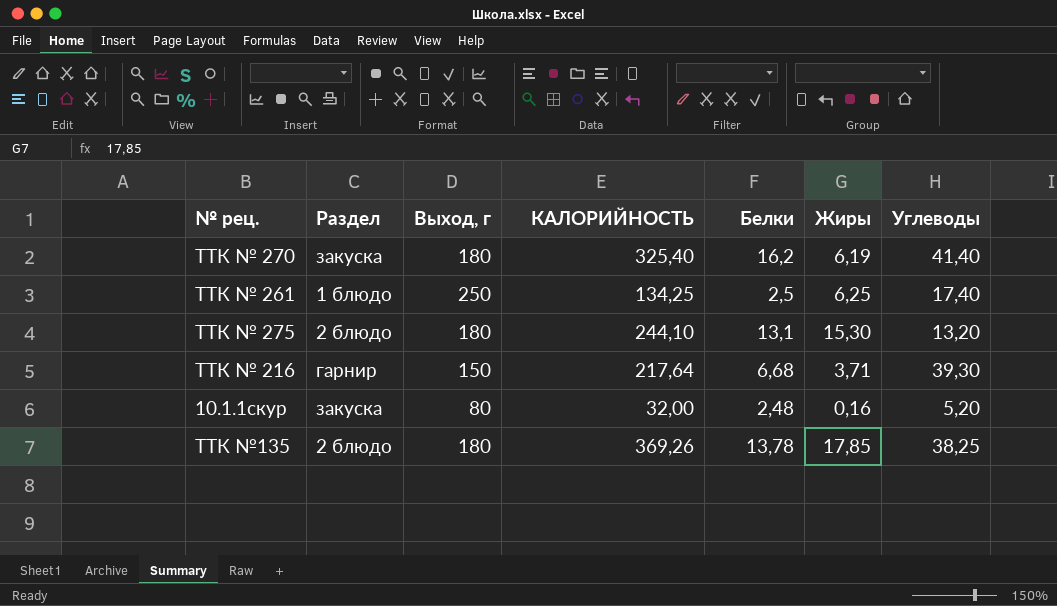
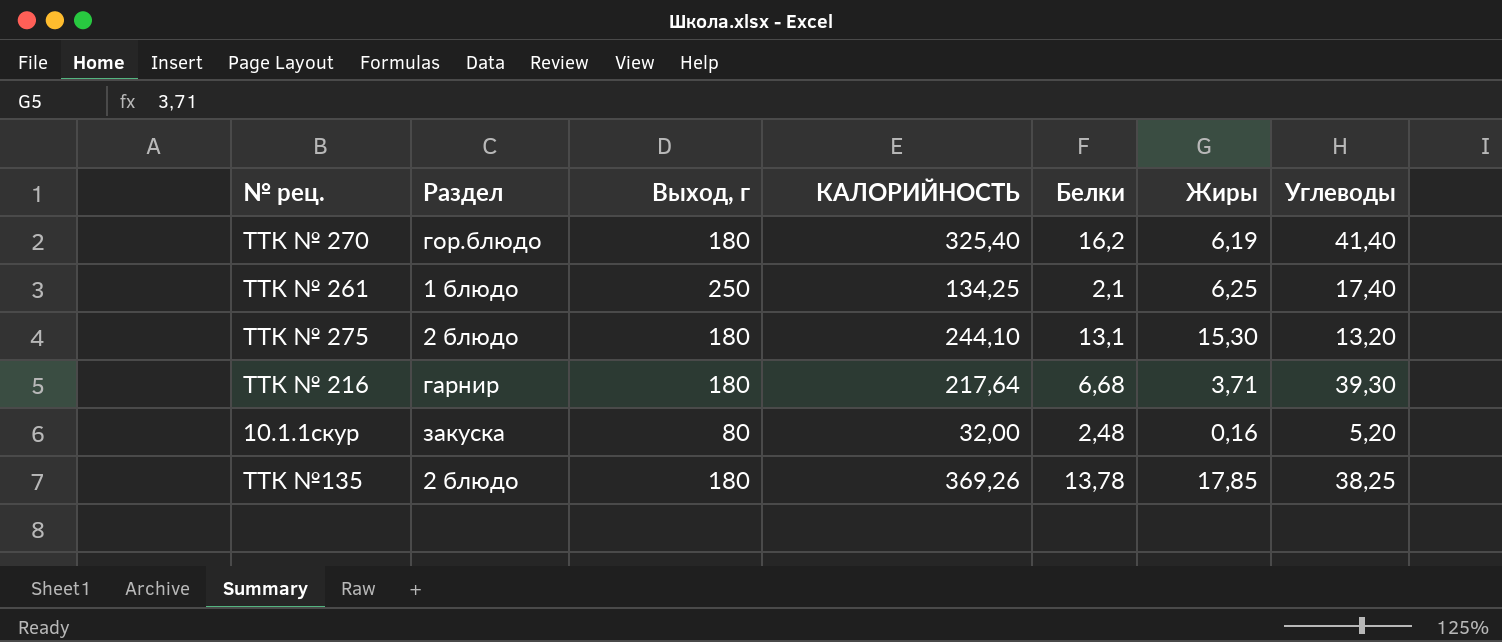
ТТК № 270 | Раздел: закуска -> гор.блюдо
ТТК № 261 | Белки: 2,5 -> 2,1
ТТК № 216 | Выход, г: 150 -> 180

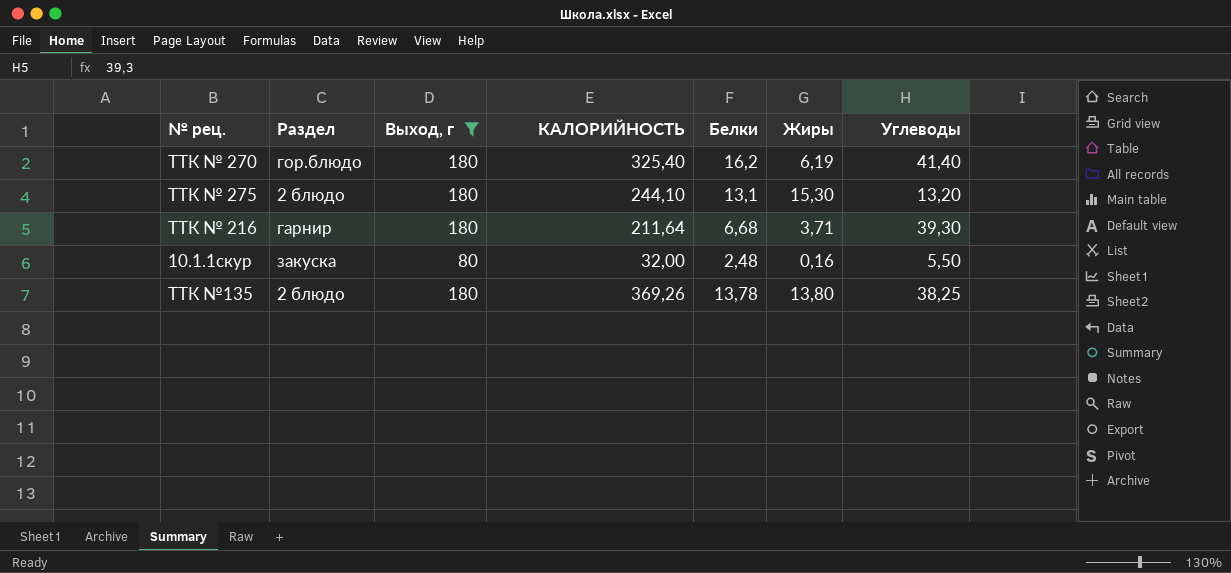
filter: none -> Выход, г != 250
ТТК № 216 | КАЛОРИЙНОСТЬ: 217,64 -> 211,64
10.1.1скур | Углеводы: 5,20 -> 5,50
ТТК №135 | Жиры: 17,85 -> 13,80

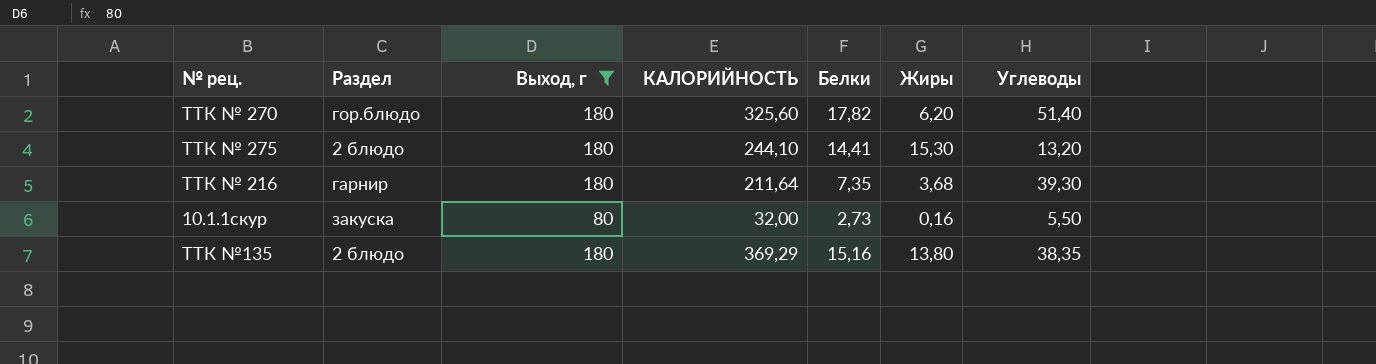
ТТК № 270 | КАЛОРИЙНОСТЬ: 325,40 -> 325,60
ТТК № 270 | Белки: 16,2 -> 17,82
ТТК № 270 | Жиры: 6,19 -> 6,20
ТТК № 270 | Углеводы: 41,40 -> 51,40
ТТК № 275 | Белки: 13,1 -> 14,41
ТТК № 216 | Белки: 6,68 -> 7,35
ТТК № 216 | Жиры: 3,71 -> 3,68
10.1.1скур | Белки: 2,48 -> 2,73
ТТК №135 | КАЛОРИЙНОСТЬ: 369,26 -> 369,29
ТТК №135 | Белки: 13,78 -> 15,16
ТТК №135 | Углеводы: 38,25 -> 38,35

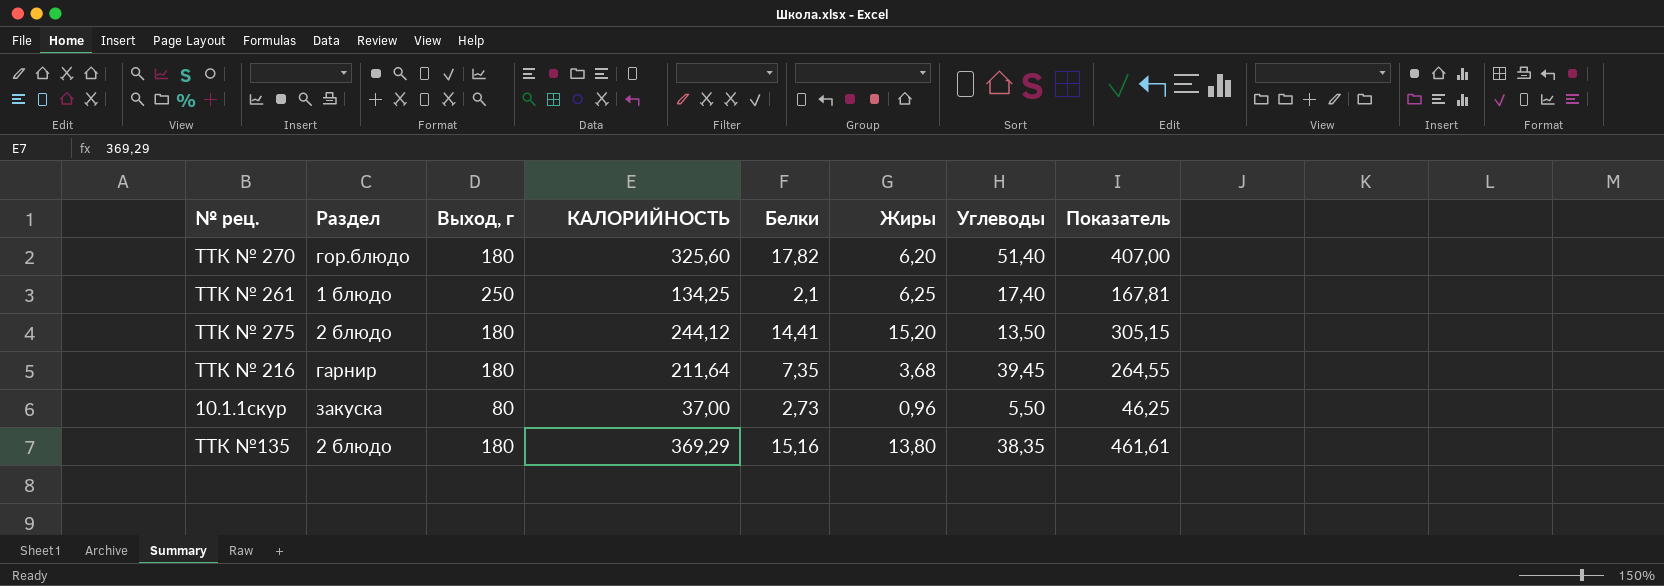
filter: Выход, г != 250 -> none
column Показатель | formula: none -> [КАЛОРИЙНОСТЬ] * 1,25
ТТК № 275 | КАЛОРИЙНОСТЬ: 244,10 -> 244,12
ТТК № 275 | Жиры: 15,30 -> 15,20
ТТК № 275 | Углеводы: 13,20 -> 13,50
ТТК № 216 | Углеводы: 39,30 -> 39,45
10.1.1скур | КАЛОРИЙНОСТЬ: 32,00 -> 37,00
10.1.1скур | Жиры: 0,16 -> 0,96

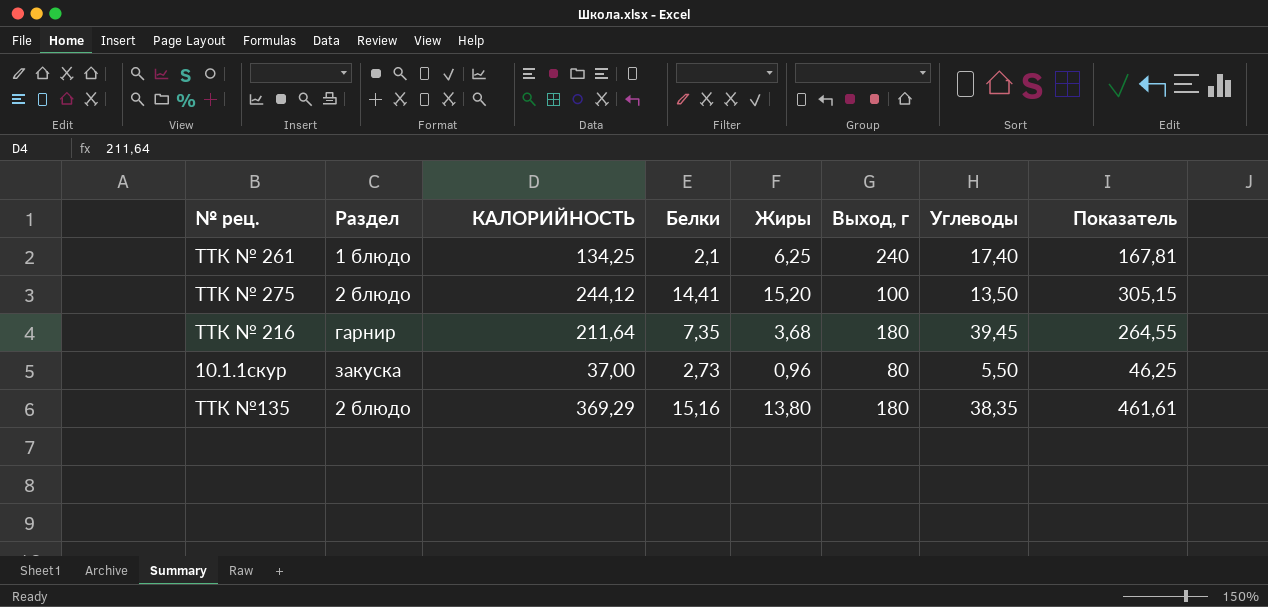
column Выход, г | position: 3 -> 6
row ТТК № 270: гор.блюдо | 180 | 325,60 | 17,82 | 6,20 | 51,40 | 407,00 -> none
ТТК № 261 | Выход, г: 250 -> 240
ТТК № 275 | Выход, г: 180 -> 100

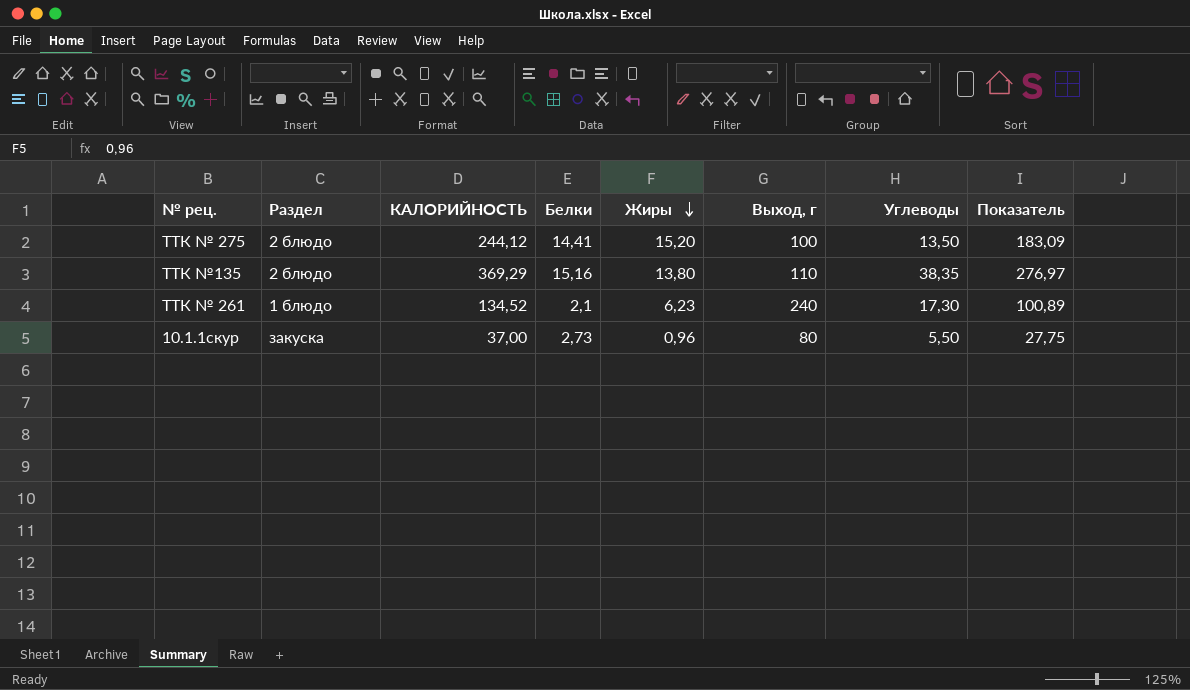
row order: none -> Жиры descending
column Показатель | formula: [КАЛОРИЙНОСТЬ] * 1,25 -> [КАЛОРИЙНОСТЬ] * 0,75
row ТТК № 216: гарнир | 211,64 | 7,35 | 3,68 | 180 | 39,45 | 264,55 -> none
ТТК №135 | Выход, г: 180 -> 110
ТТК № 261 | КАЛОРИЙНОСТЬ: 134,25 -> 134,52
ТТК № 261 | Жиры: 6,25 -> 6,23
ТТК № 261 | Углеводы: 17,40 -> 17,30

